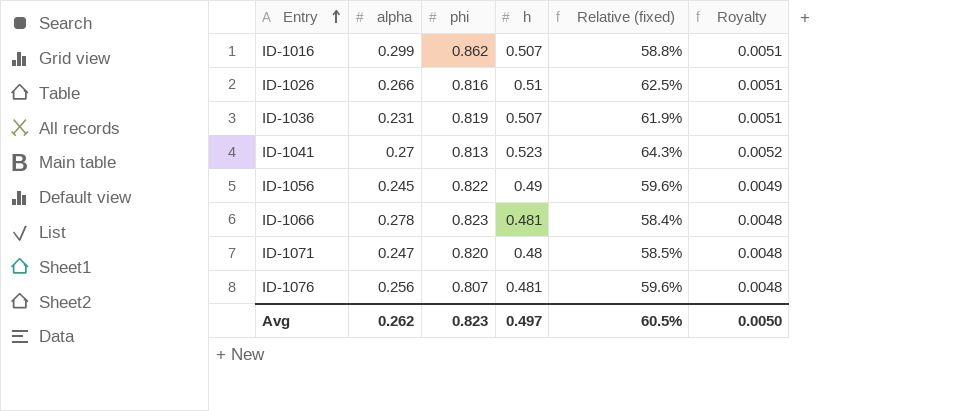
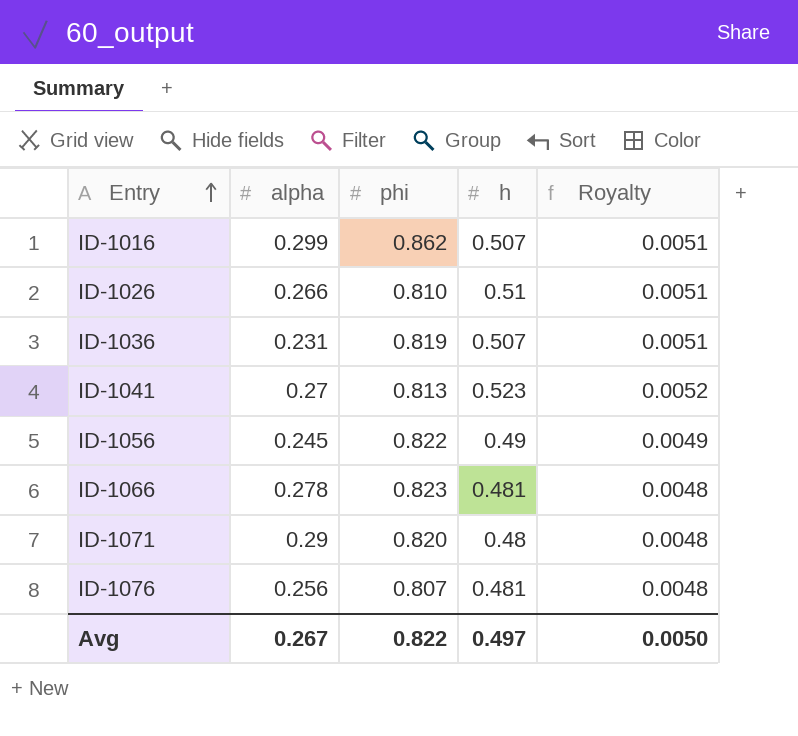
column Relative (fixed) | formula: [h] / [phi] -> none
ID-1026 | phi: 0.816 -> 0.810
ID-1071 | alpha: 0.247 -> 0.29
Avg | alpha: 0.262 -> 0.267
Avg | phi: 0.823 -> 0.822

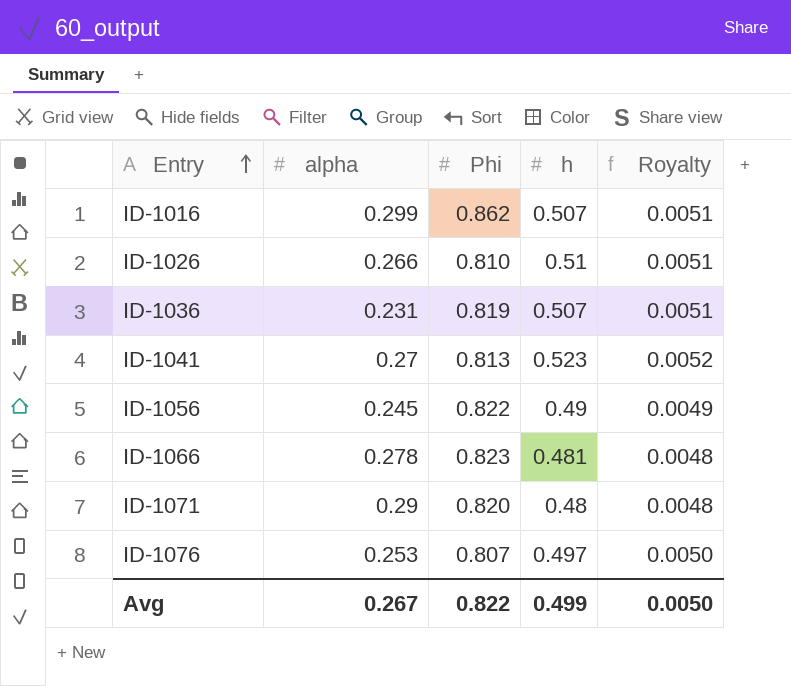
column name: phi -> Phi
ID-1076 | alpha: 0.256 -> 0.253
ID-1076 | h: 0.481 -> 0.497
ID-1076 | Royalty: 0.0048 -> 0.0050
Avg | h: 0.497 -> 0.499

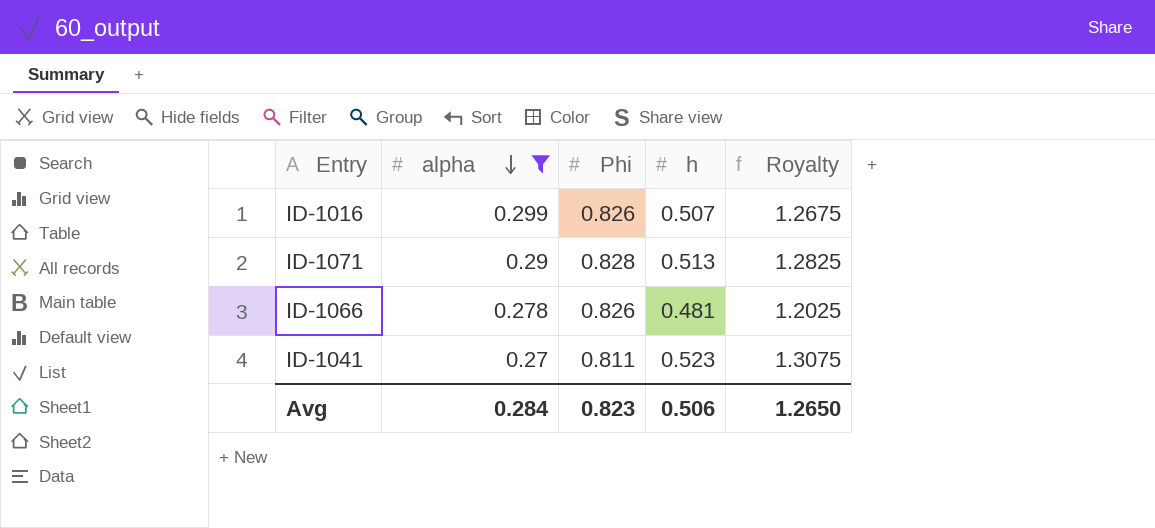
filter: none -> alpha >= 0.27
row order: Entry ascending -> alpha descending
column Royalty | formula: [h] * 0.01 -> [h] * 2.5
ID-1016 | Phi: 0.862 -> 0.826
ID-1071 | Phi: 0.820 -> 0.828
ID-1071 | h: 0.48 -> 0.513
ID-1066 | Phi: 0.823 -> 0.826
ID-1041 | Phi: 0.813 -> 0.811
Avg | alpha: 0.267 -> 0.284
Avg | Phi: 0.822 -> 0.823
Avg | h: 0.499 -> 0.506
Avg | Royalty: 0.0050 -> 1.2650

